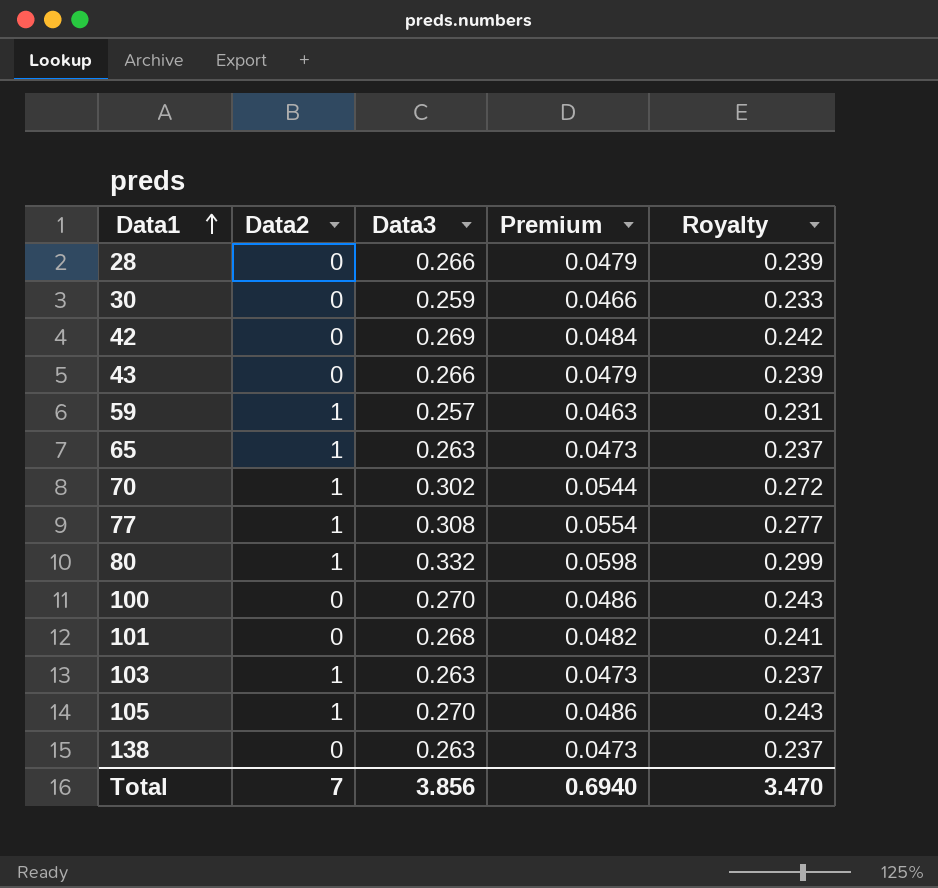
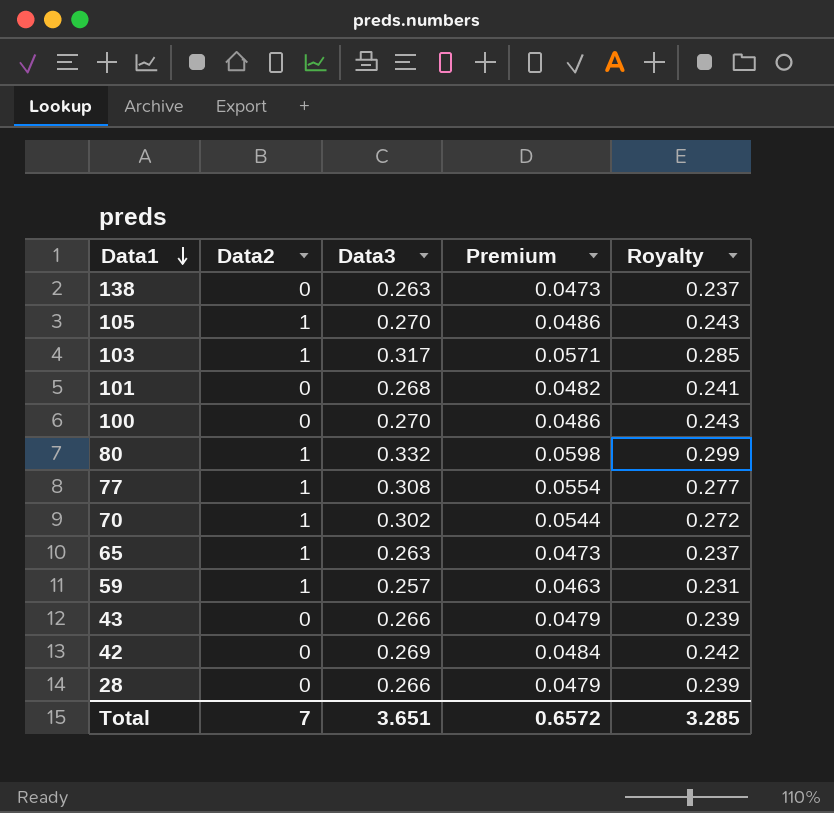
row order: Data1 ascending -> Data1 descending
row 30: 0 | 0.259 | 0.0466 | 0.233 -> none
103 | Data3: 0.263 -> 0.317
103 | Premium: 0.0473 -> 0.0571
103 | Royalty: 0.237 -> 0.285
Total | Data3: 3.856 -> 3.651
Total | Premium: 0.6940 -> 0.6572
Total | Royalty: 3.470 -> 3.285

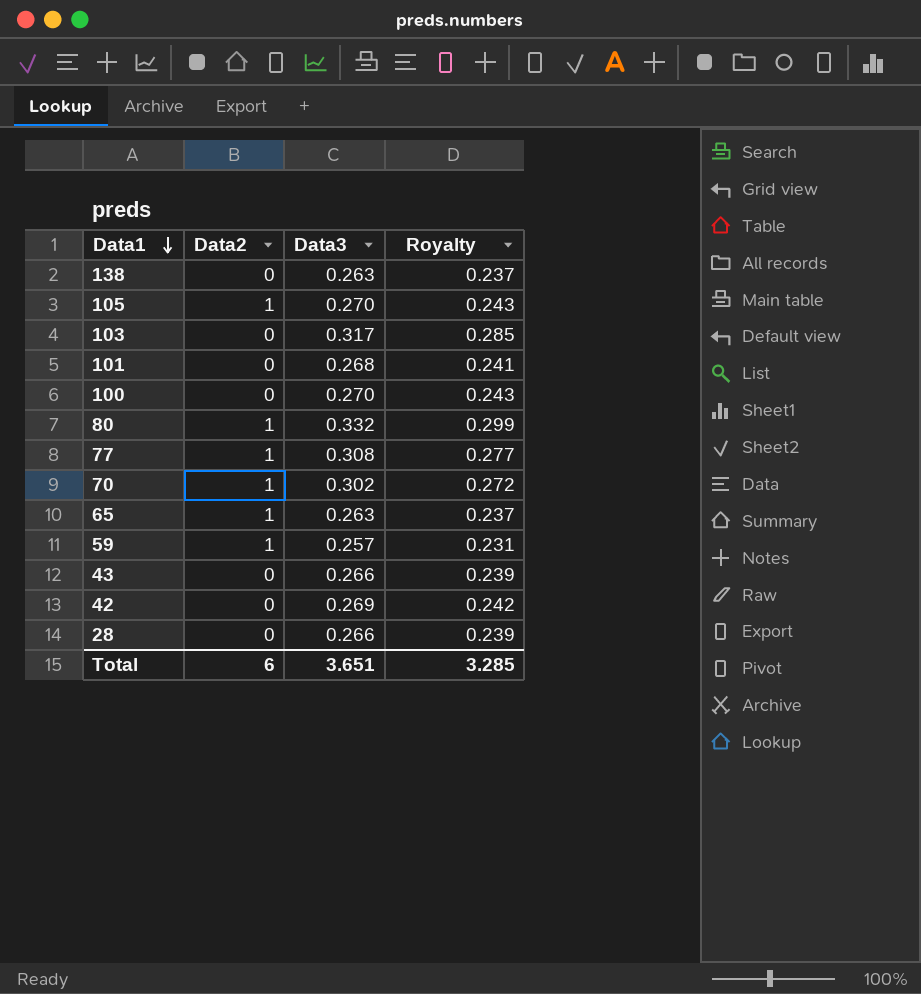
column Premium | formula: [Data3] * 0.18 -> none
103 | Data2: 1 -> 0
Total | Data2: 7 -> 6

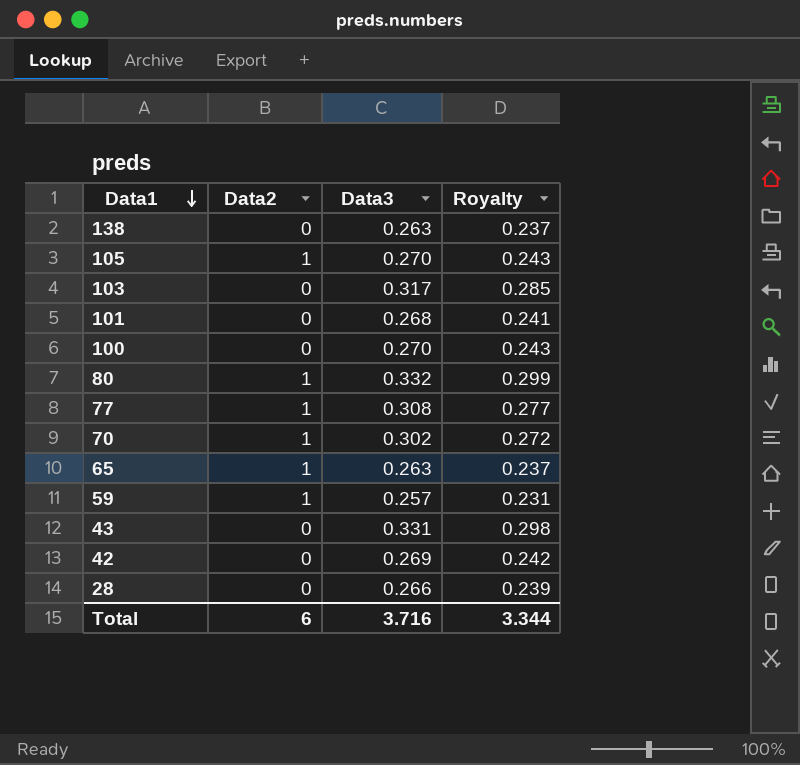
43 | Data3: 0.266 -> 0.331
43 | Royalty: 0.239 -> 0.298
Total | Data3: 3.651 -> 3.716
Total | Royalty: 3.285 -> 3.344

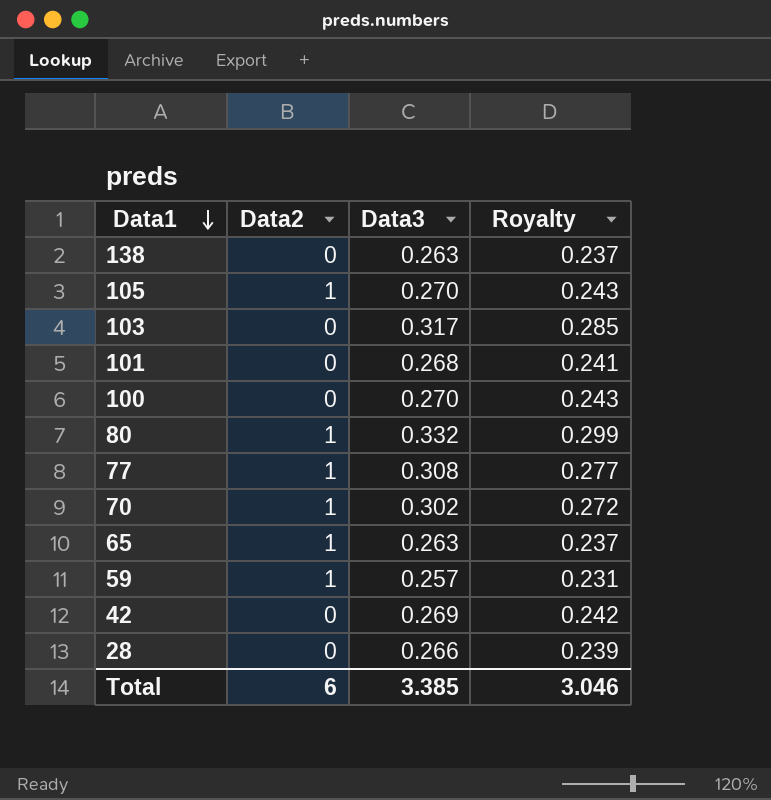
row 43: 0 | 0.331 | 0.298 -> none
Total | Data3: 3.716 -> 3.385
Total | Royalty: 3.344 -> 3.046

